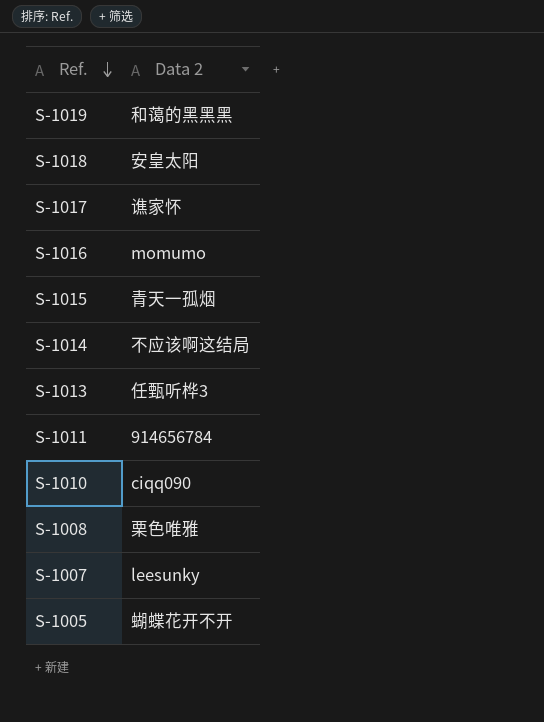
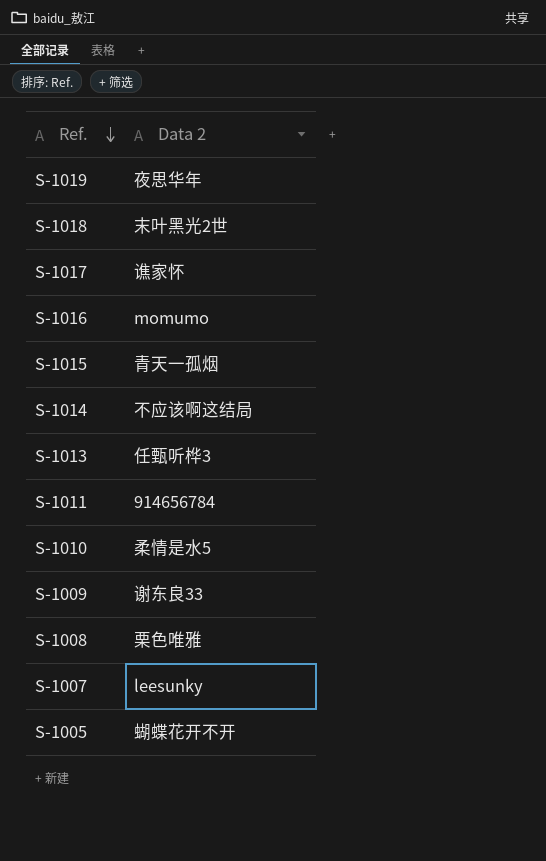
S-1019 | Data 2: 和蔼的黑黑黑 -> 夜思华年
S-1018 | Data 2: 安皇太阳 -> 末叶黑光2世
S-1010 | Data 2: ciqq090 -> 柔情是水5
row S-1009: none -> 谢东良33

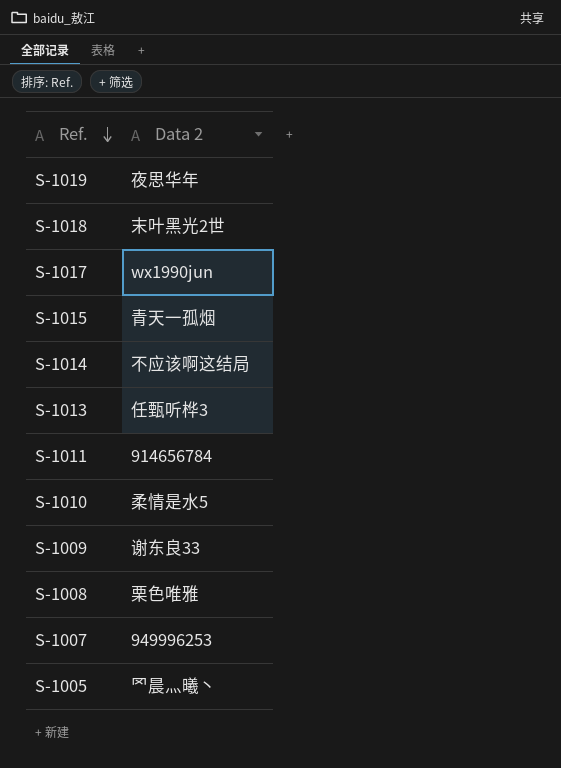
row S-1016: momumo -> none
S-1017 | Data 2: 谯家怀 -> wx1990jun
S-1007 | Data 2: leesunky -> 949996253
S-1005 | Data 2: 蝴蝶花开不开 -> 罓晨灬曦丶

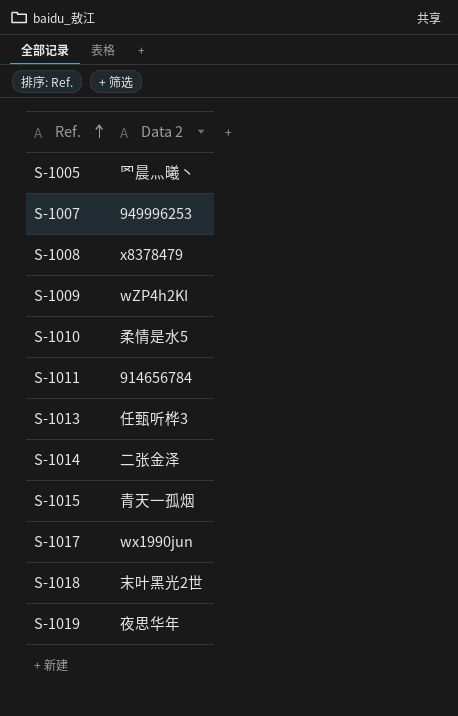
row order: Ref. descending -> Ref. ascending
S-1008 | Data 2: 栗色唯雅 -> x8378479
S-1009 | Data 2: 谢东良33 -> wZP4h2KI
S-1014 | Data 2: 不应该啊这结局 -> 二张金泽

